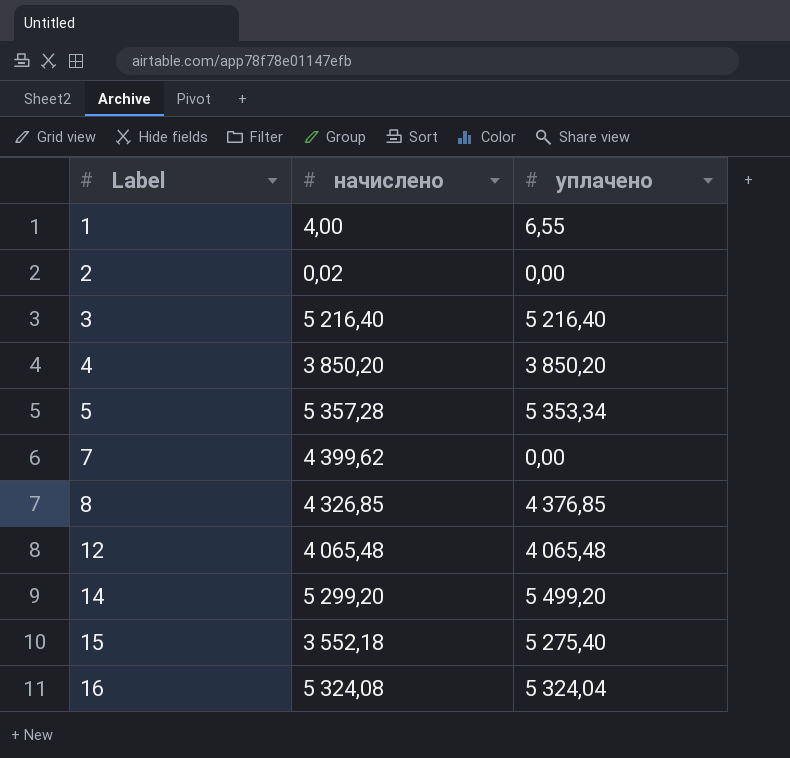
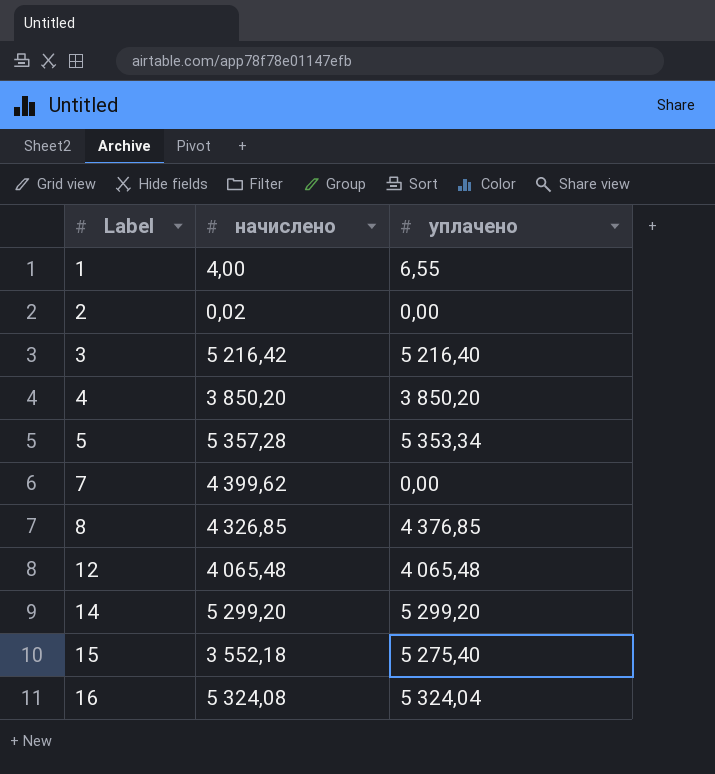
3 | начислено: 5 216,40 -> 5 216,42
14 | уплачено: 5 499,20 -> 5 299,20

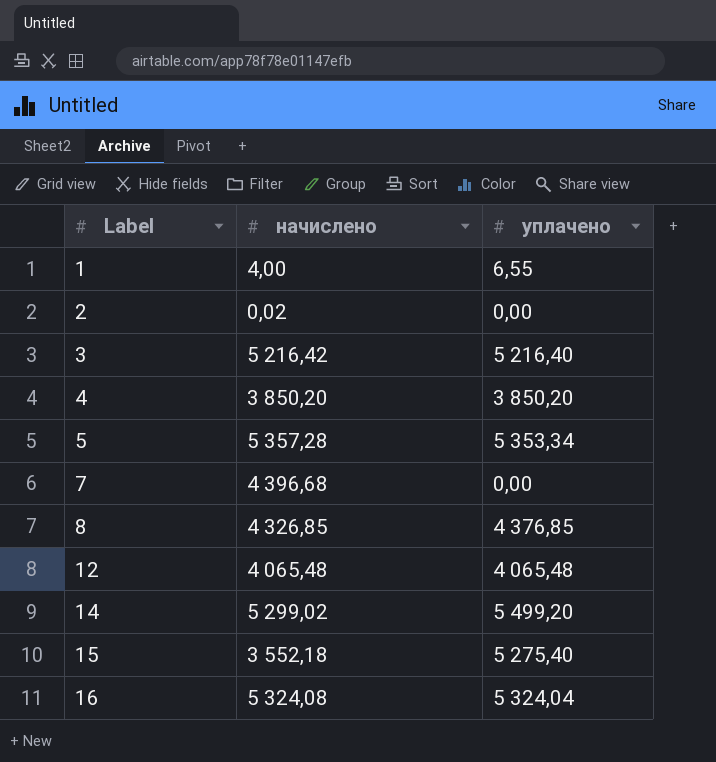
7 | начислено: 4 399,62 -> 4 396,68
14 | начислено: 5 299,20 -> 5 299,02
14 | уплачено: 5 299,20 -> 5 499,20

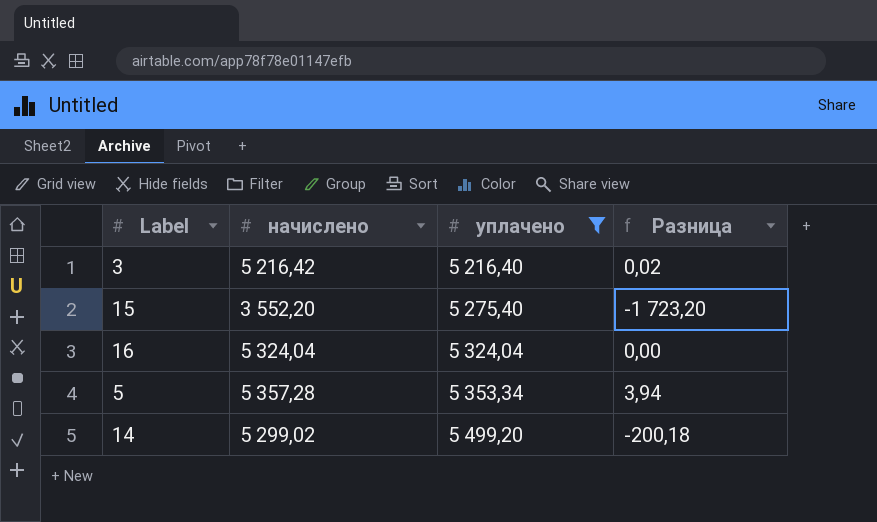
filter: none -> уплачено >= 5 216,40
row order: Label ascending -> уплачено ascending
column Разница | formula: none -> [начислено] - [уплачено]
15 | начислено: 3 552,18 -> 3 552,20
16 | начислено: 5 324,08 -> 5 324,04

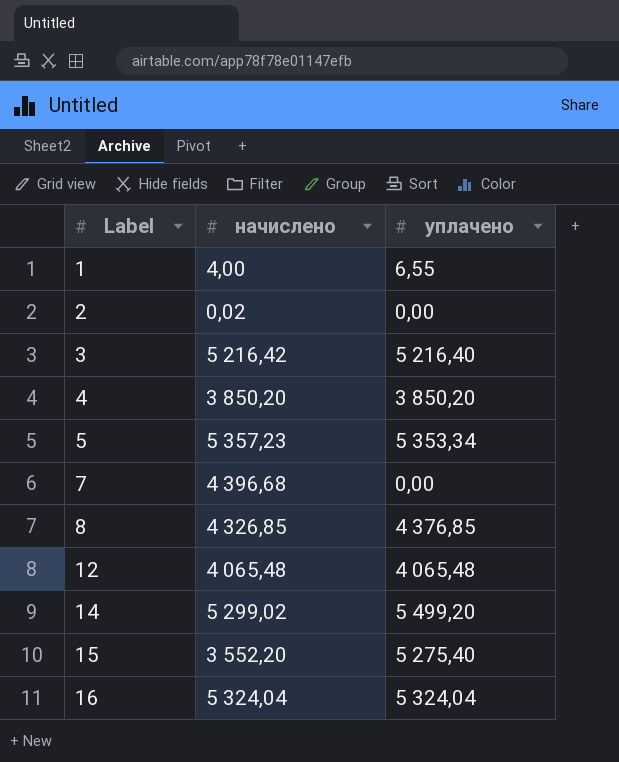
filter: уплачено >= 5 216,40 -> none
row order: уплачено ascending -> Label ascending
column Разница | formula: [начислено] - [уплачено] -> none
5 | начислено: 5 357,28 -> 5 357,23

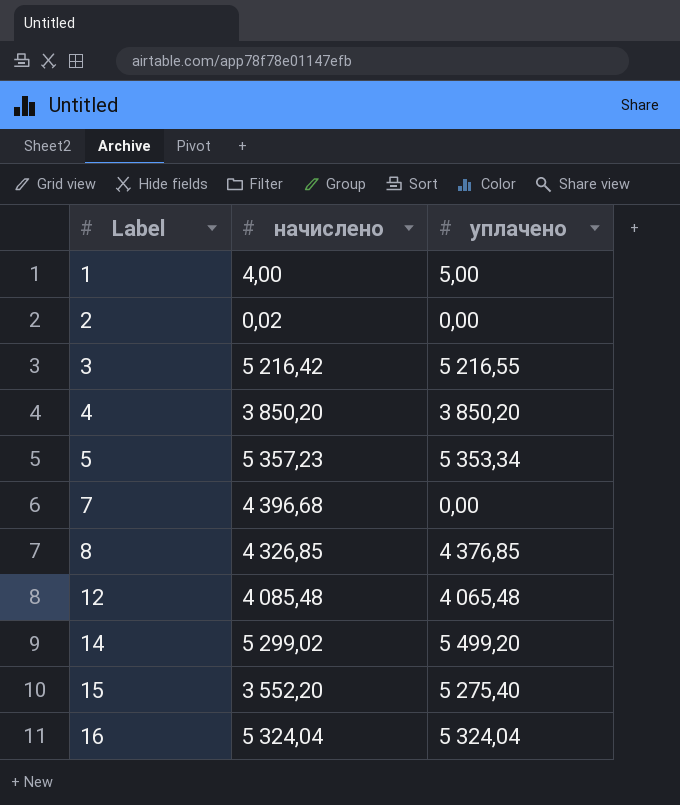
1 | уплачено: 6,55 -> 5,00
3 | уплачено: 5 216,40 -> 5 216,55
12 | начислено: 4 065,48 -> 4 085,48

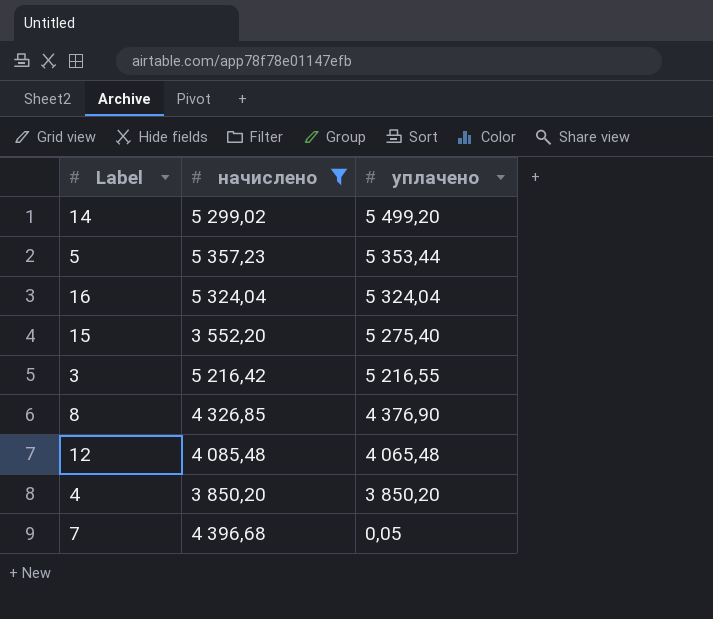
filter: none -> начислено >= 3 552,20
row order: Label ascending -> уплачено descending
5 | уплачено: 5 353,34 -> 5 353,44
8 | уплачено: 4 376,85 -> 4 376,90
7 | уплачено: 0,00 -> 0,05

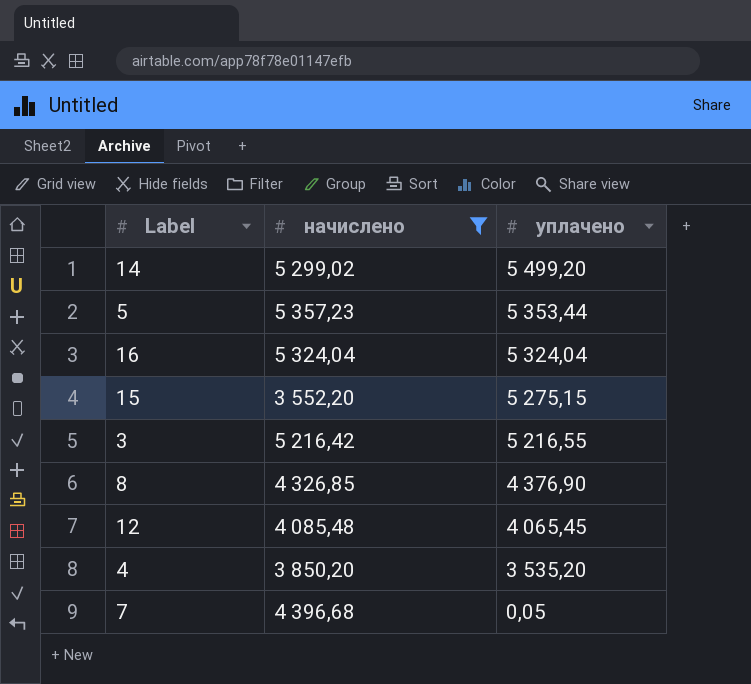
15 | уплачено: 5 275,40 -> 5 275,15
12 | уплачено: 4 065,48 -> 4 065,45
4 | уплачено: 3 850,20 -> 3 535,20

